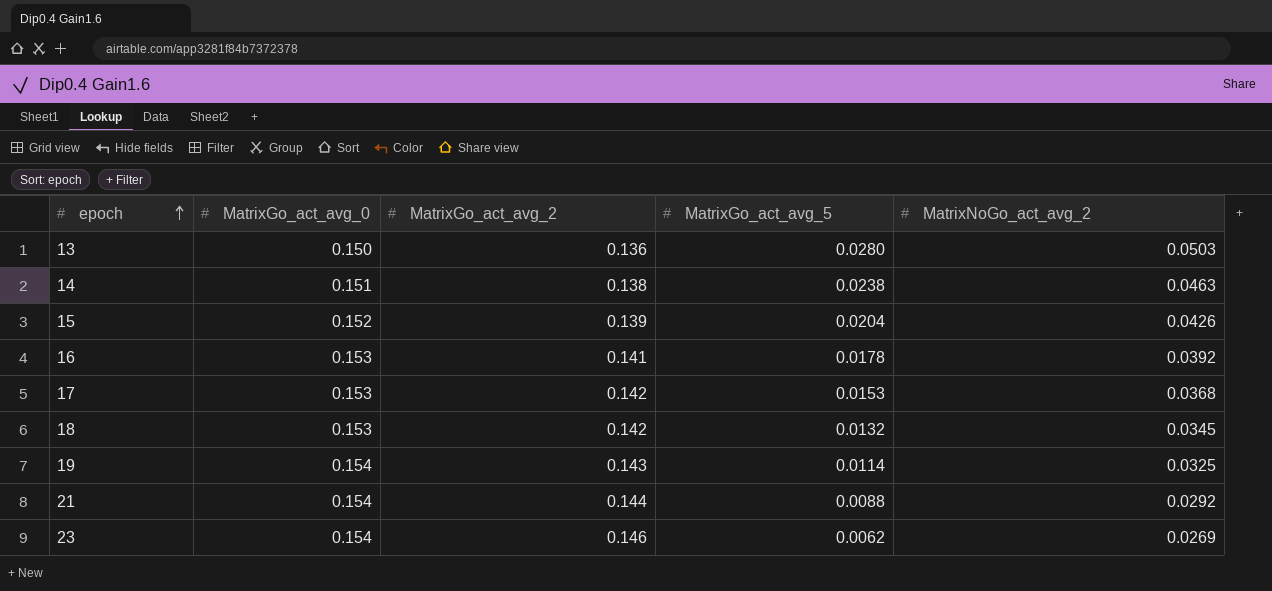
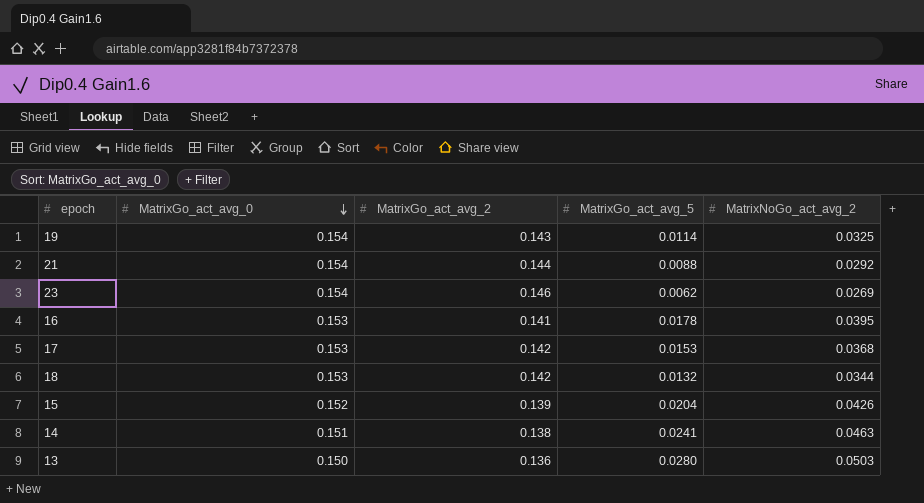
row order: epoch ascending -> MatrixGo_act_avg_0 descending
16 | MatrixNoGo_act_avg_2: 0.0392 -> 0.0395
18 | MatrixNoGo_act_avg_2: 0.0345 -> 0.0344
14 | MatrixGo_act_avg_5: 0.0238 -> 0.0241

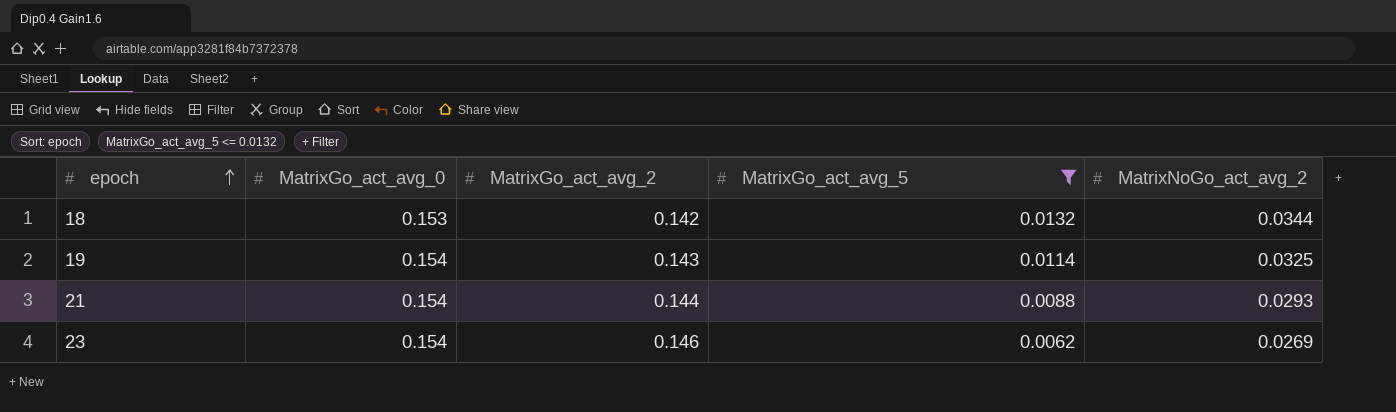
filter: none -> MatrixGo_act_avg_5 <= 0.0132
row order: MatrixGo_act_avg_0 descending -> epoch ascending
21 | MatrixNoGo_act_avg_2: 0.0292 -> 0.0293

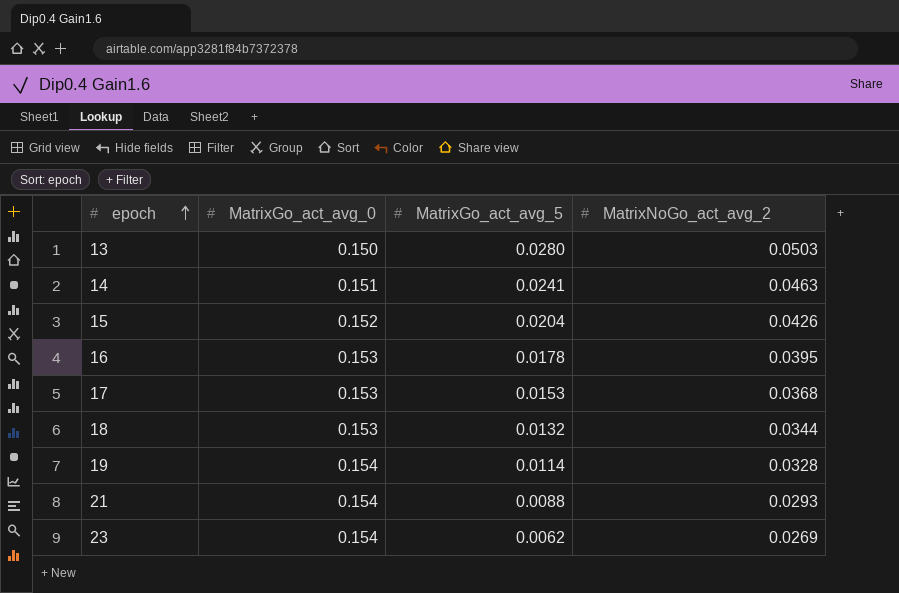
filter: MatrixGo_act_avg_5 <= 0.0132 -> none
column MatrixGo_act_avg_2 | position: 3 -> none
19 | MatrixNoGo_act_avg_2: 0.0325 -> 0.0328

